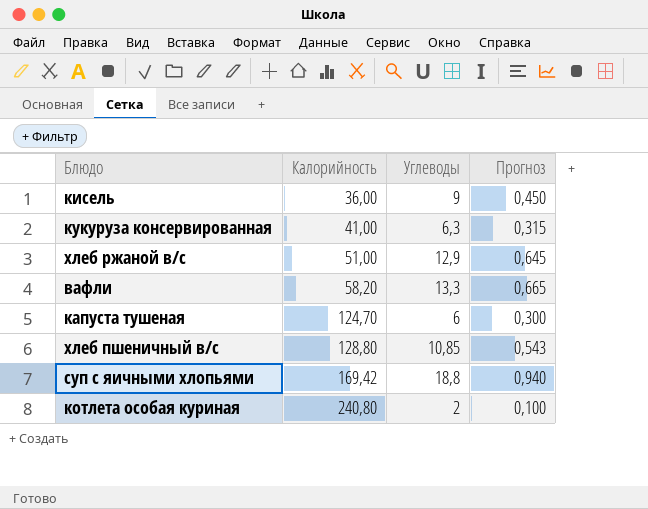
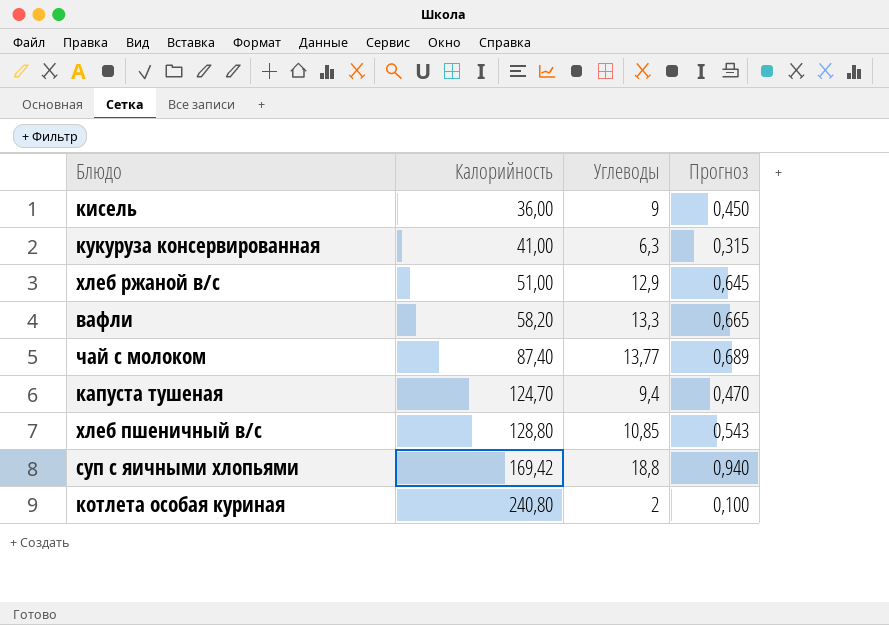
row чай с молоком: none -> 87,40 | 13,77 | 0,689
капуста тушеная | Углеводы: 6 -> 9,4
капуста тушеная | Прогноз: 0,300 -> 0,470

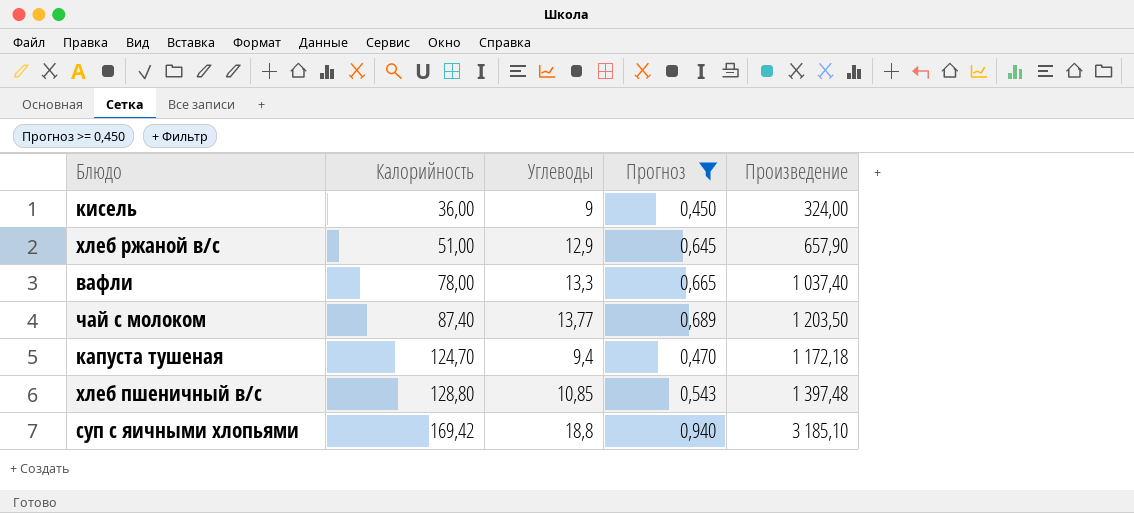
filter: none -> Прогноз >= 0,450
column Произведение | formula: none -> [Калорийность] * [Углеводы]
вафли | Калорийность: 58,20 -> 78,00

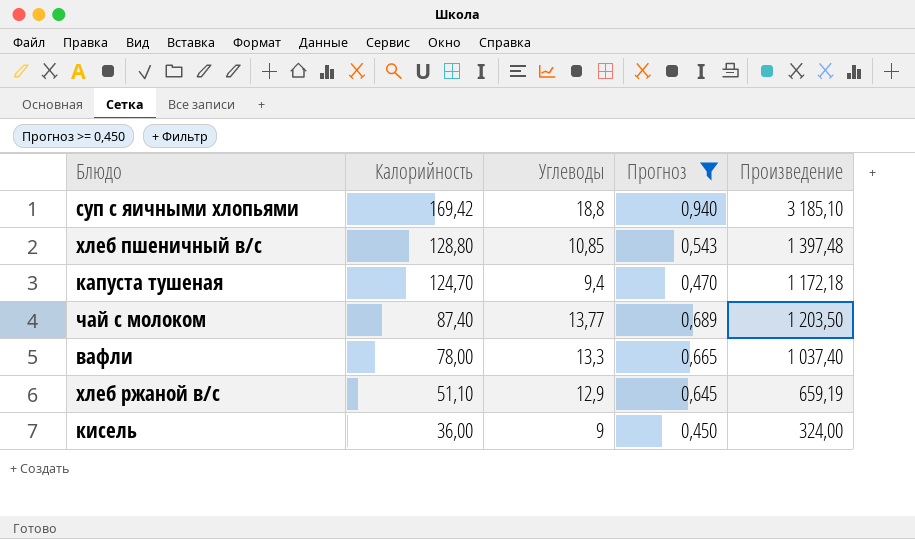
row order: Калорийность ascending -> Калорийность descending
хлеб ржаной в/с | Калорийность: 51,00 -> 51,10
хлеб ржаной в/с | Произведение: 657,90 -> 659,19

